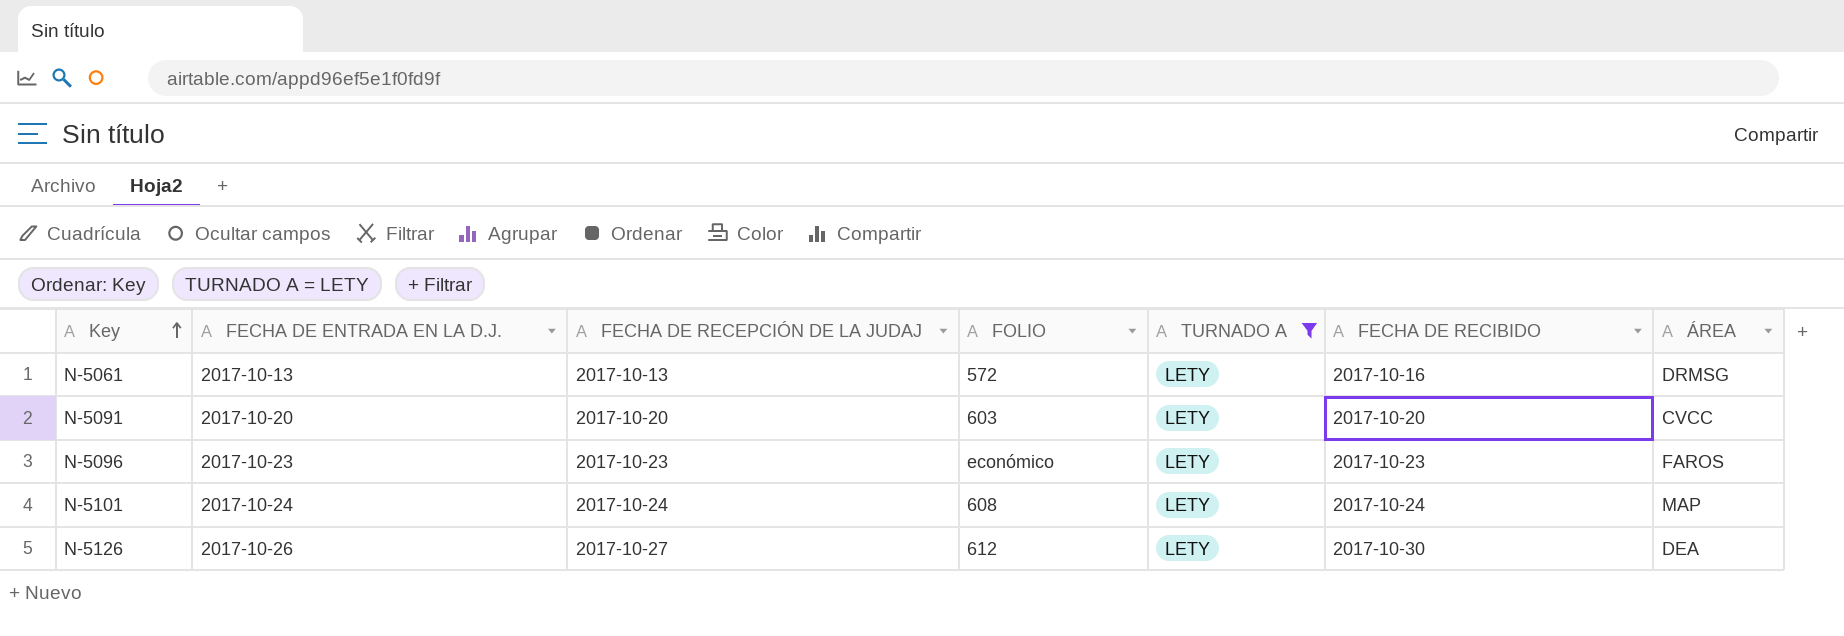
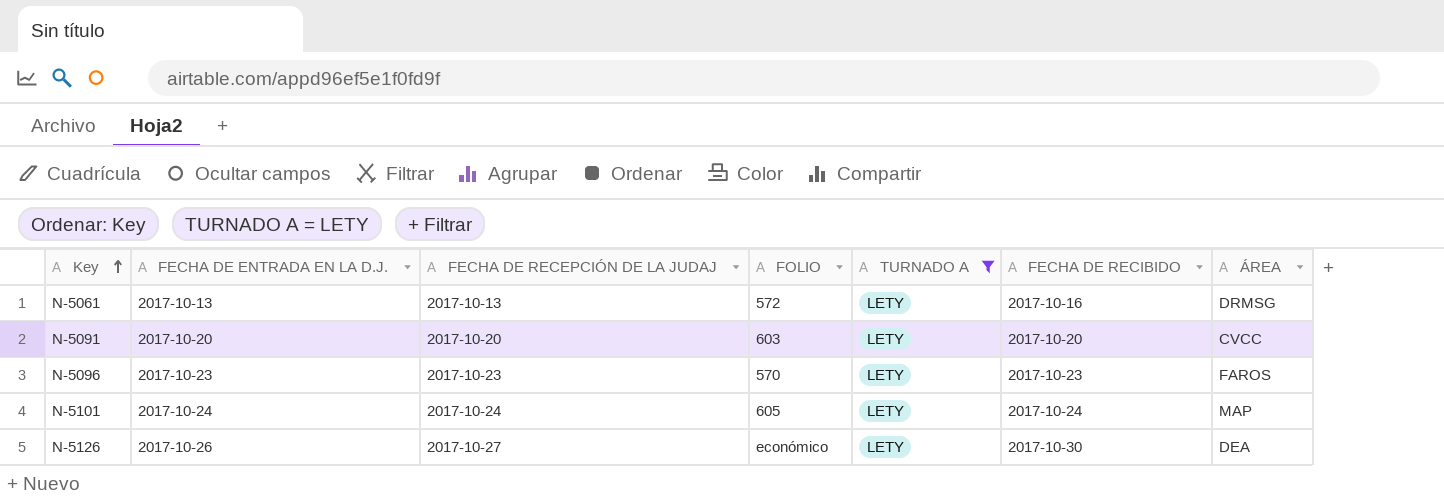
N-5096 | FOLIO: económico -> 570
N-5101 | FOLIO: 608 -> 605
N-5126 | FOLIO: 612 -> económico

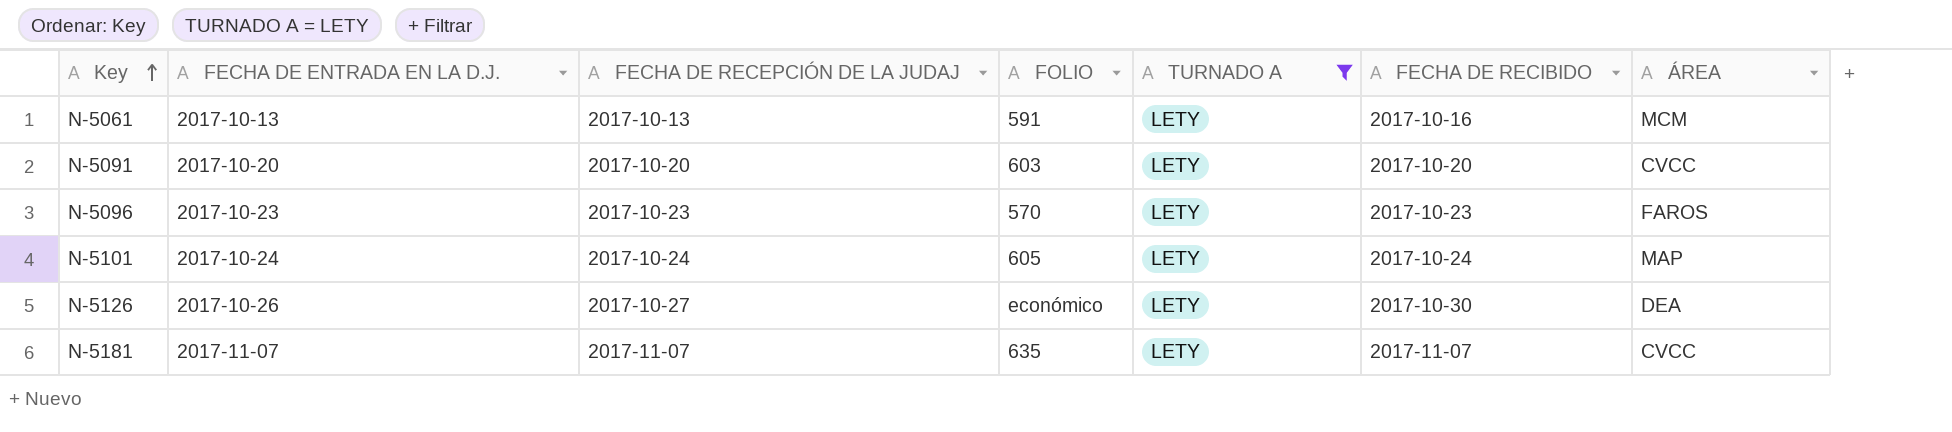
N-5061 | FOLIO: 572 -> 591
N-5061 | ÁREA: DRMSG -> MCM
row N-5181: none -> 2017-11-07 | 2017-11-07 | 635 | LETY | 2017-11-07 | CVCC

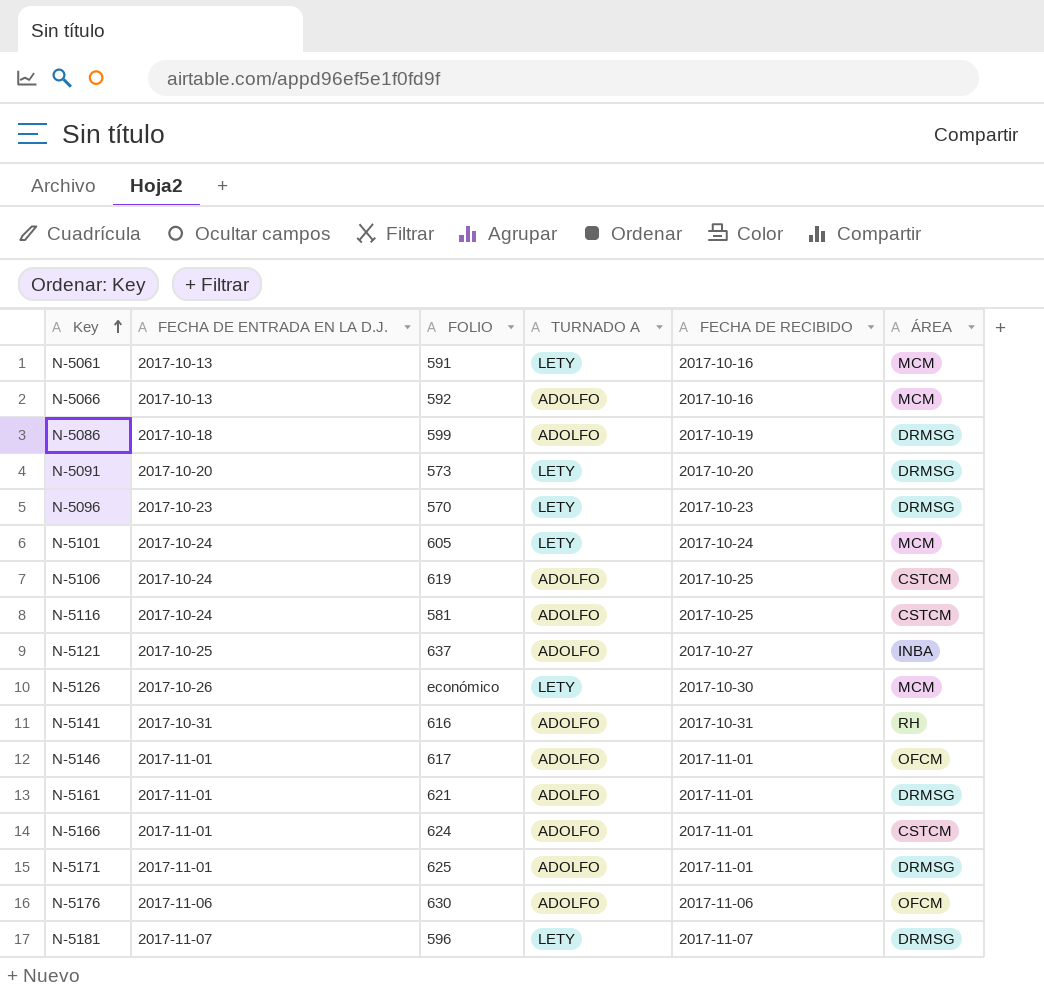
filter: TURNADO A = LETY -> none
column FECHA DE RECEPCIÓN DE LA JUDAJ | position: 3 -> none
N-5091 | FOLIO: 603 -> 573
N-5091 | ÁREA: CVCC -> DRMSG
N-5096 | ÁREA: FAROS -> DRMSG
N-5101 | ÁREA: MAP -> MCM
N-5126 | ÁREA: DEA -> MCM
N-5181 | FOLIO: 635 -> 596
N-5181 | ÁREA: CVCC -> DRMSG

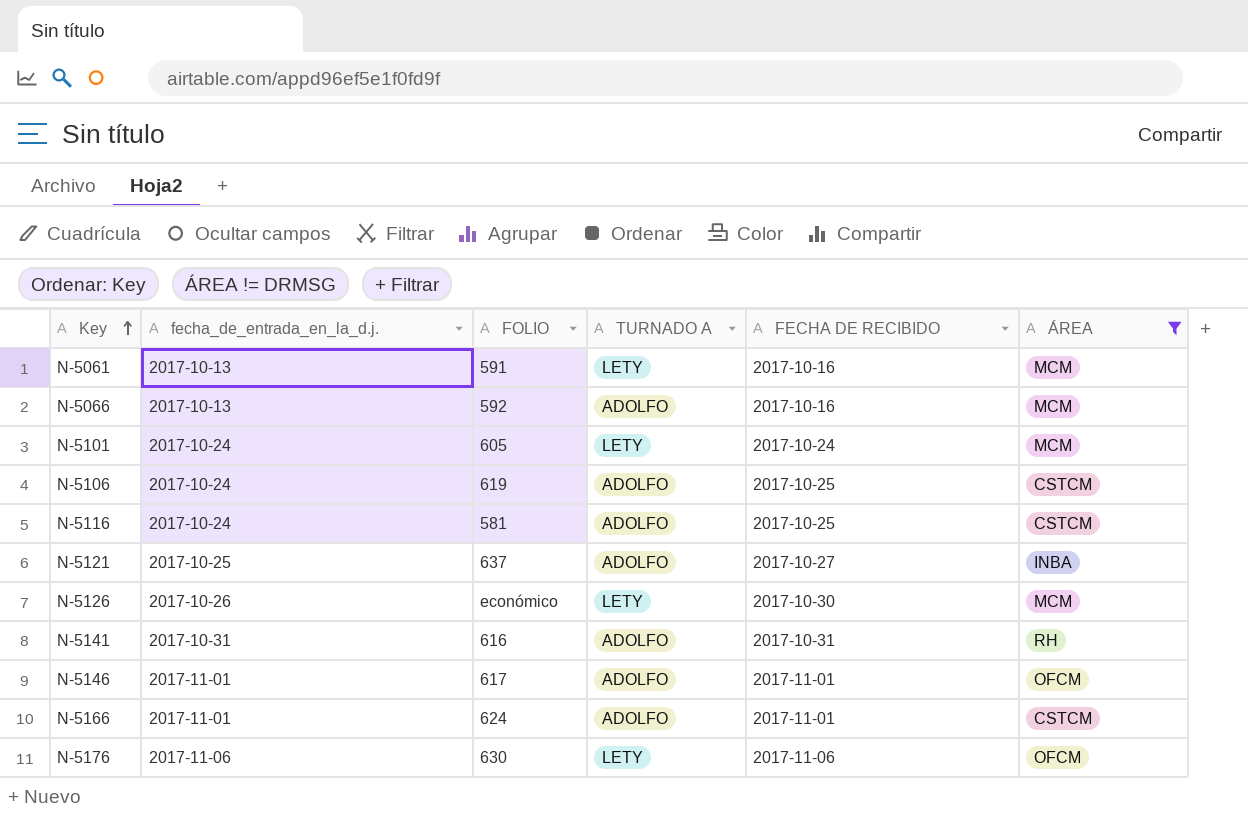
filter: none -> ÁREA != DRMSG
column name: FECHA DE ENTRADA EN LA D.J. -> fecha_de_entrada_en_la_d.j.
N-5176 | TURNADO A: ADOLFO -> LETY

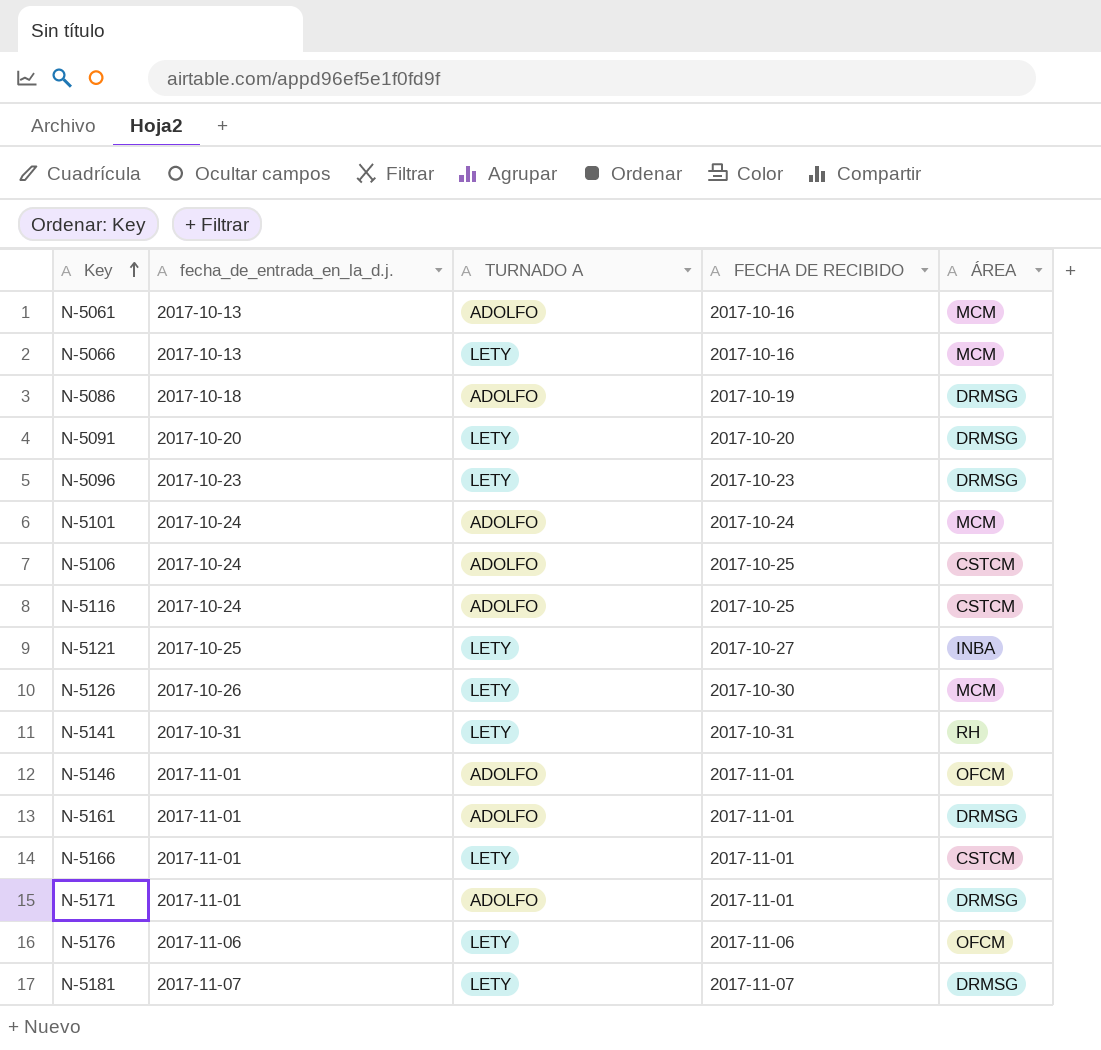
filter: ÁREA != DRMSG -> none
column FOLIO | position: 3 -> none
N-5061 | TURNADO A: LETY -> ADOLFO
N-5066 | TURNADO A: ADOLFO -> LETY
N-5101 | TURNADO A: LETY -> ADOLFO
N-5121 | TURNADO A: ADOLFO -> LETY
N-5141 | TURNADO A: ADOLFO -> LETY
N-5166 | TURNADO A: ADOLFO -> LETY

